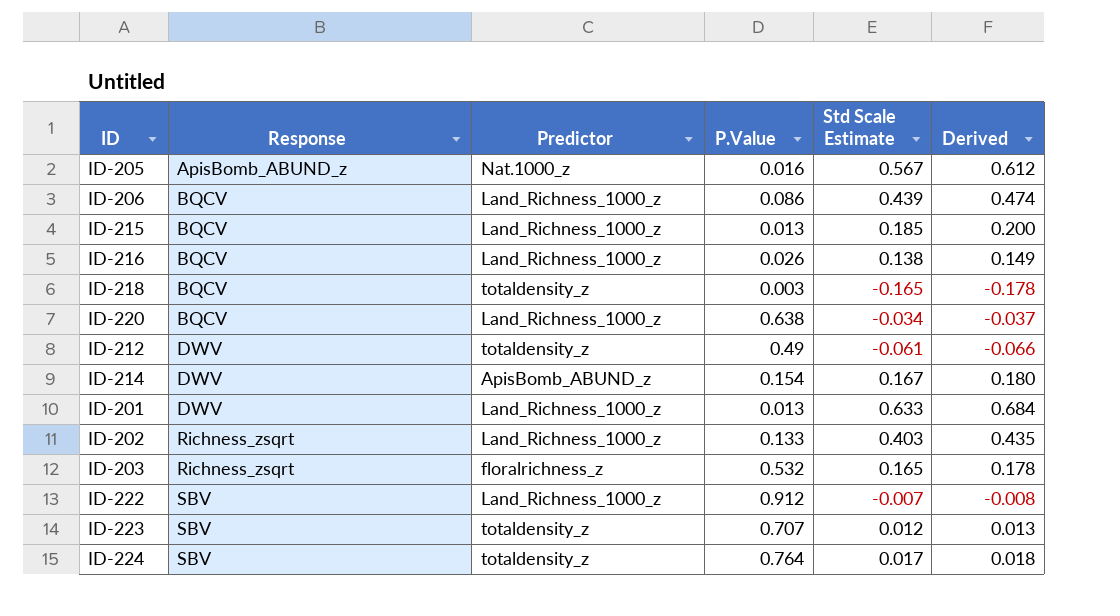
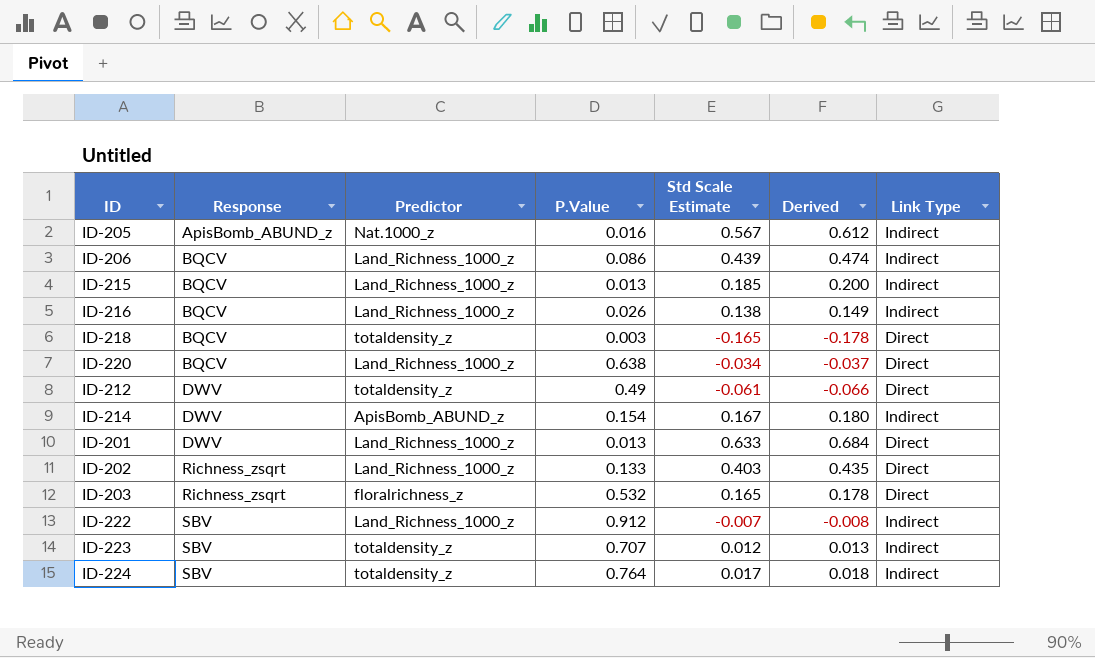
column Link Type | position: none -> 7

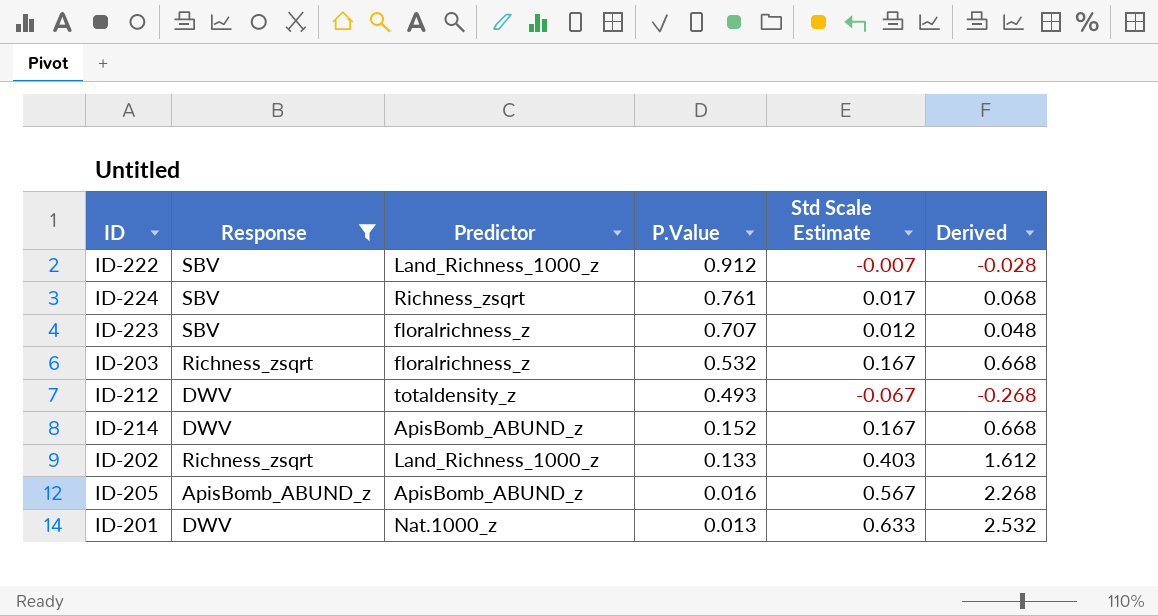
filter: none -> Response != BQCV
row order: Response ascending -> P.Value descending
column Link Type | position: 7 -> none
column Derived | formula: [Std Scale Estimate] * 1.08 -> [Std Scale Estimate] * 4
ID-224 | Predictor: totaldensity_z -> Richness_zsqrt
ID-224 | P.Value: 0.764 -> 0.761
ID-223 | Predictor: totaldensity_z -> floralrichness_z
ID-203 | Std Scale Estimate: 0.165 -> 0.167
ID-212 | P.Value: 0.49 -> 0.493
ID-212 | Std Scale Estimate: -0.061 -> -0.067
ID-214 | P.Value: 0.154 -> 0.152
ID-205 | Predictor: Nat.1000_z -> ApisBomb_ABUND_z
ID-201 | Predictor: Land_Richness_1000_z -> Nat.1000_z

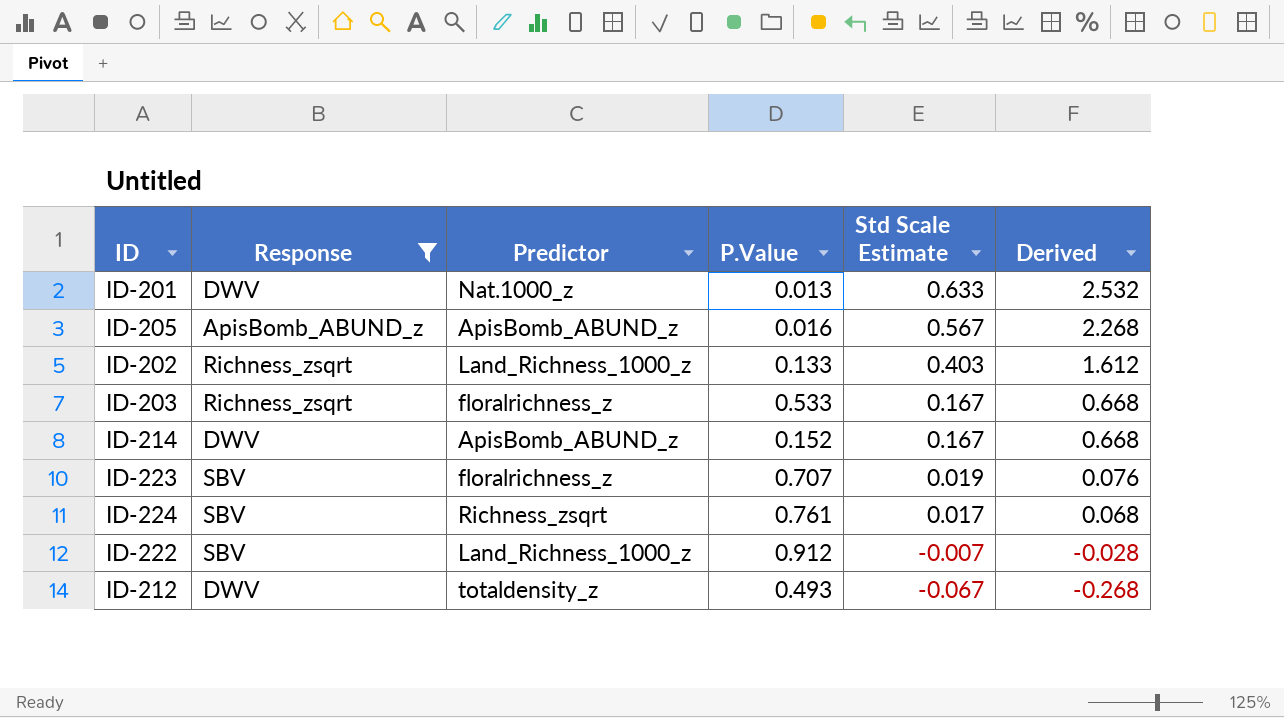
row order: P.Value descending -> Std Scale Estimate descending
ID-203 | P.Value: 0.532 -> 0.533
ID-223 | Std Scale Estimate: 0.012 -> 0.019
ID-223 | Derived: 0.048 -> 0.076

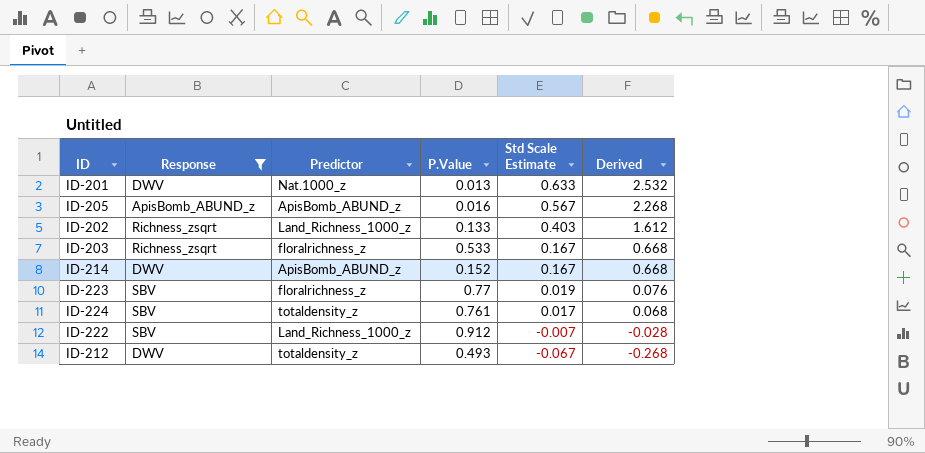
ID-223 | P.Value: 0.707 -> 0.77
ID-224 | Predictor: Richness_zsqrt -> totaldensity_z

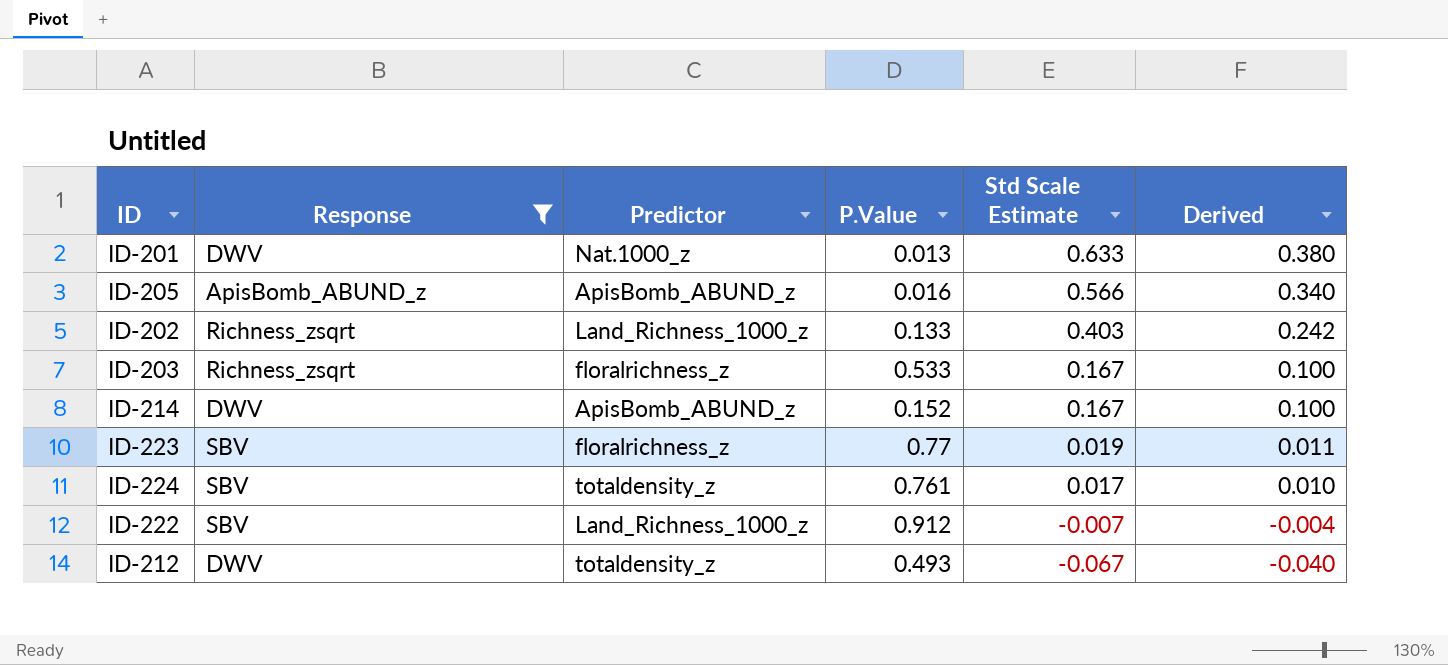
column Derived | formula: [Std Scale Estimate] * 4 -> [Std Scale Estimate] * 0.6
ID-205 | Std Scale Estimate: 0.567 -> 0.566

